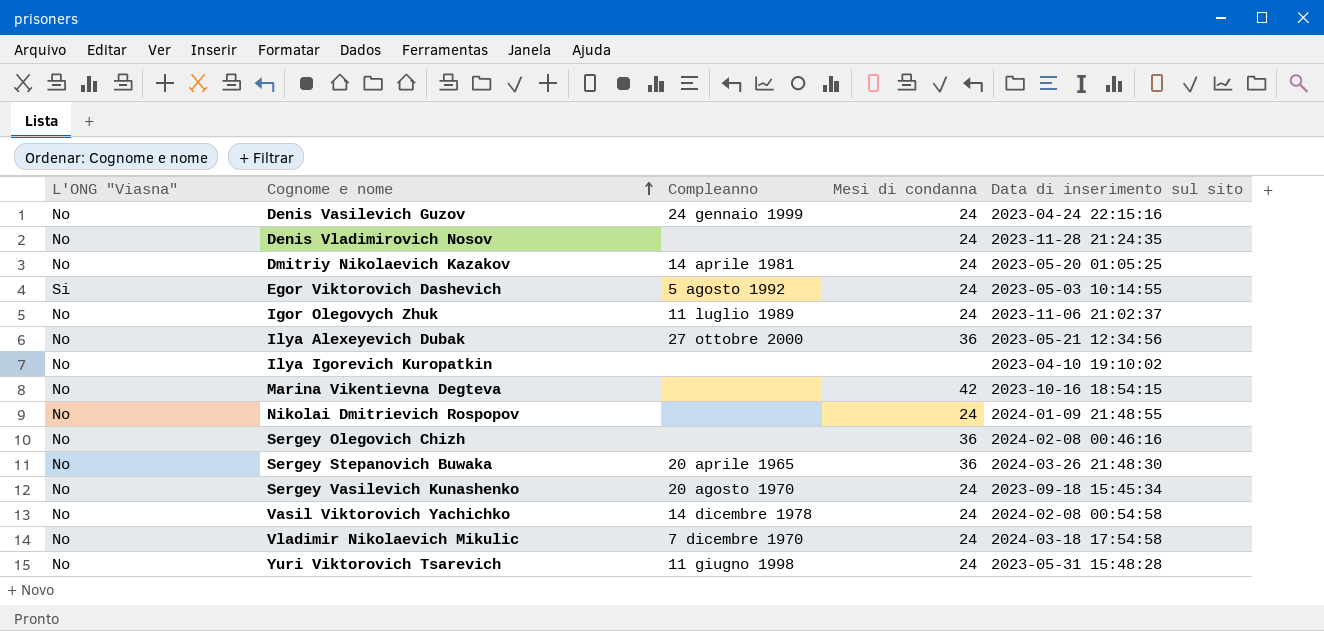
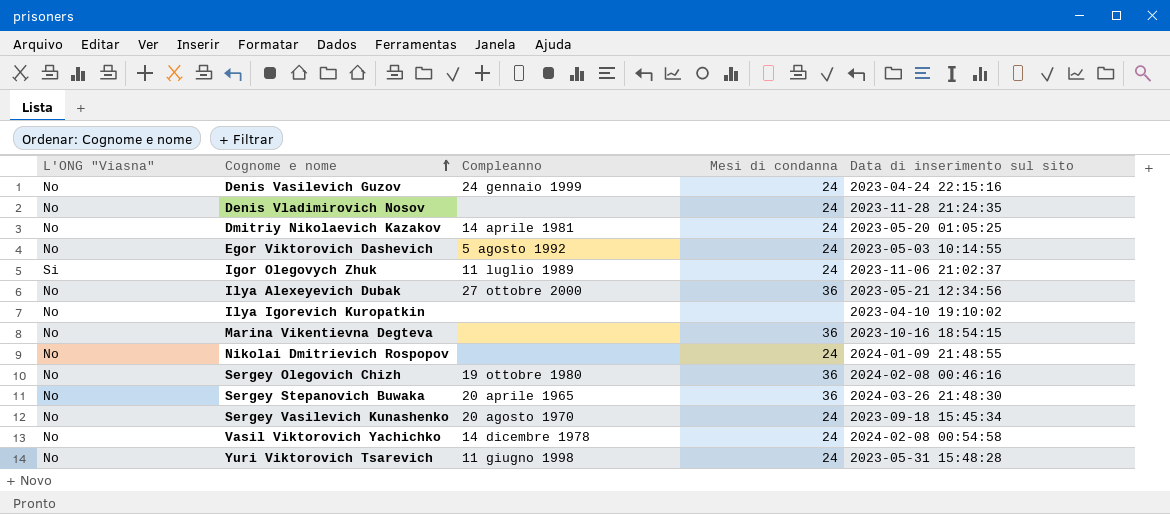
row Vladimir Nikolaevich Mikulic: No | 7 dicembre 1970 | 24 | 2024-03-18 17:54:58 -> none
Egor Viktorovich Dashevich | L'ONG "Viasna": Si -> No
Igor Olegovych Zhuk | L'ONG "Viasna": No -> Si
Marina Vikentievna Degteva | Mesi di condanna: 42 -> 36
Sergey Olegovich Chizh | Compleanno: none -> 19 ottobre 1980

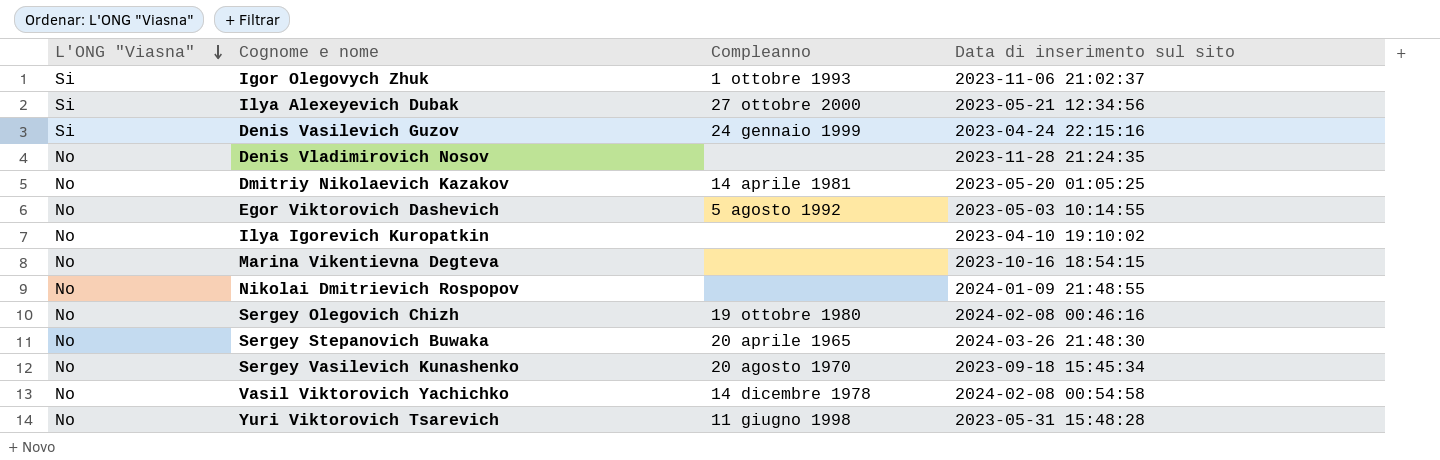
row order: Cognome e nome ascending -> L'ONG "Viasna" descending
column Mesi di condanna | position: 4 -> none
Igor Olegovych Zhuk | Compleanno: 11 luglio 1989 -> 1 ottobre 1993
Ilya Alexeyevich Dubak | L'ONG "Viasna": No -> Si
Denis Vasilevich Guzov | L'ONG "Viasna": No -> Si

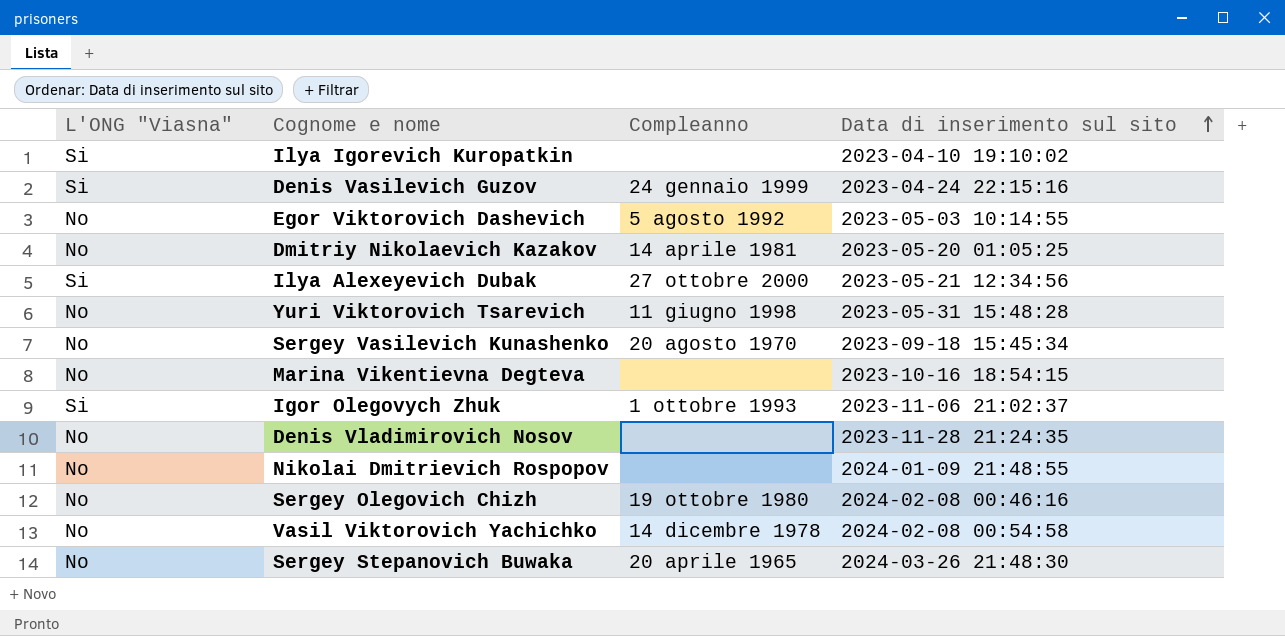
row order: L'ONG "Viasna" descending -> Data di inserimento sul sito ascending
Ilya Igorevich Kuropatkin | L'ONG "Viasna": No -> Si

